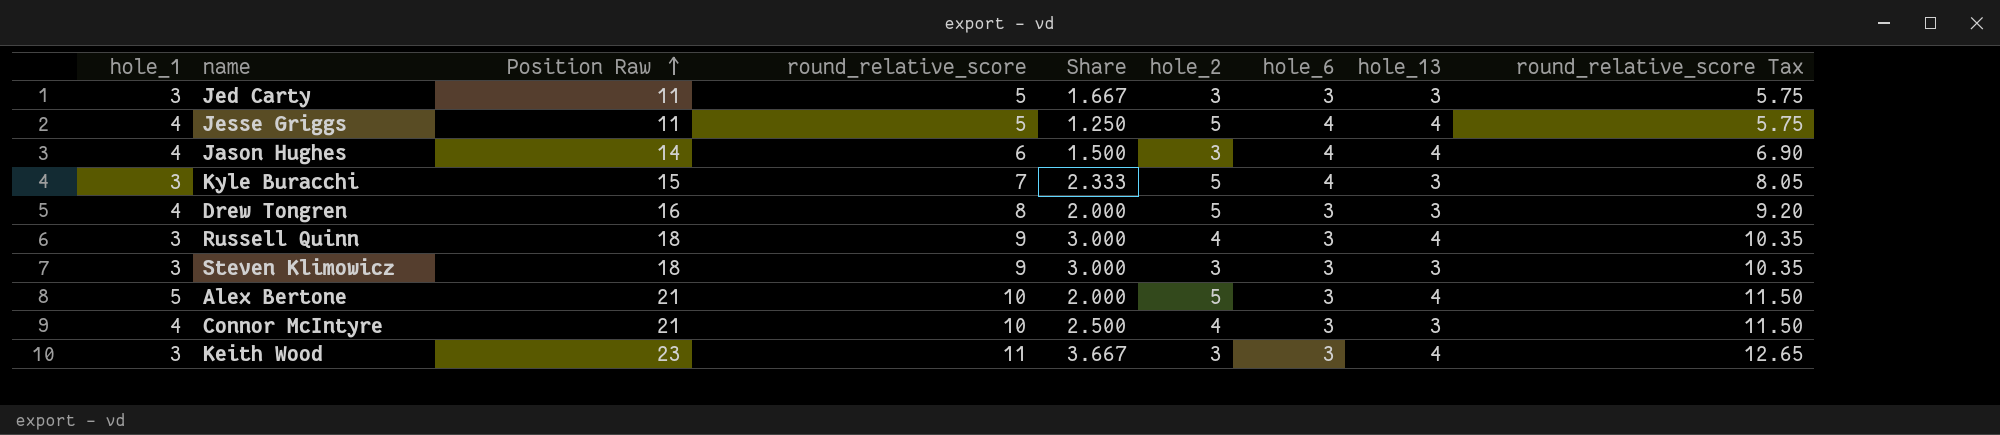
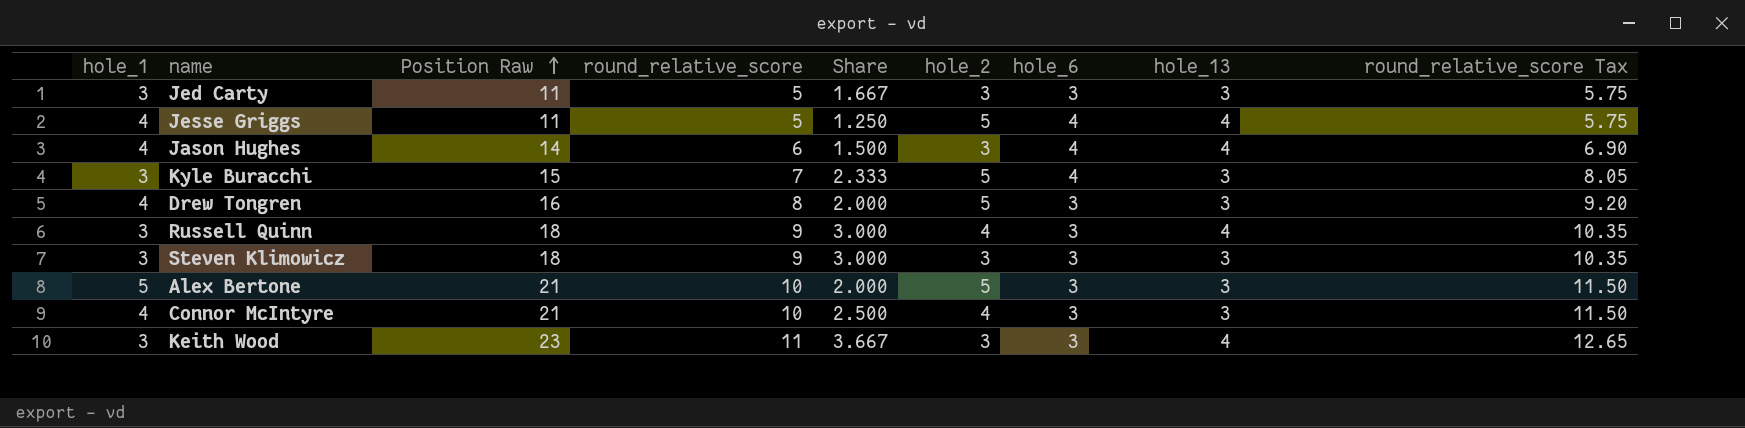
Alex Bertone | hole_13: 4 -> 3

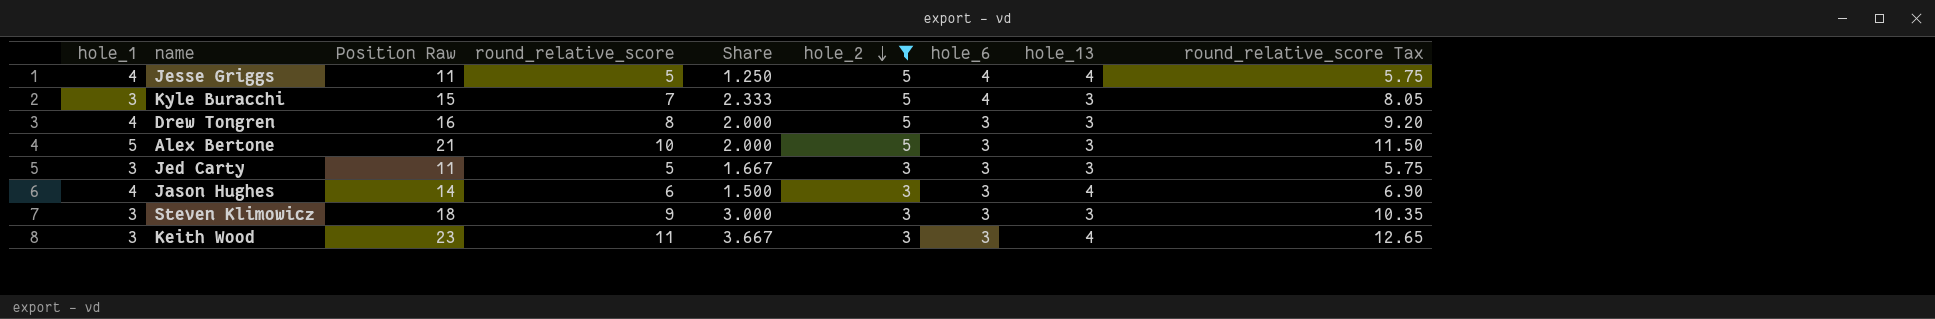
filter: none -> hole_2 != 4
row order: Position Raw ascending -> hole_2 descending
Jason Hughes | hole_6: 4 -> 3

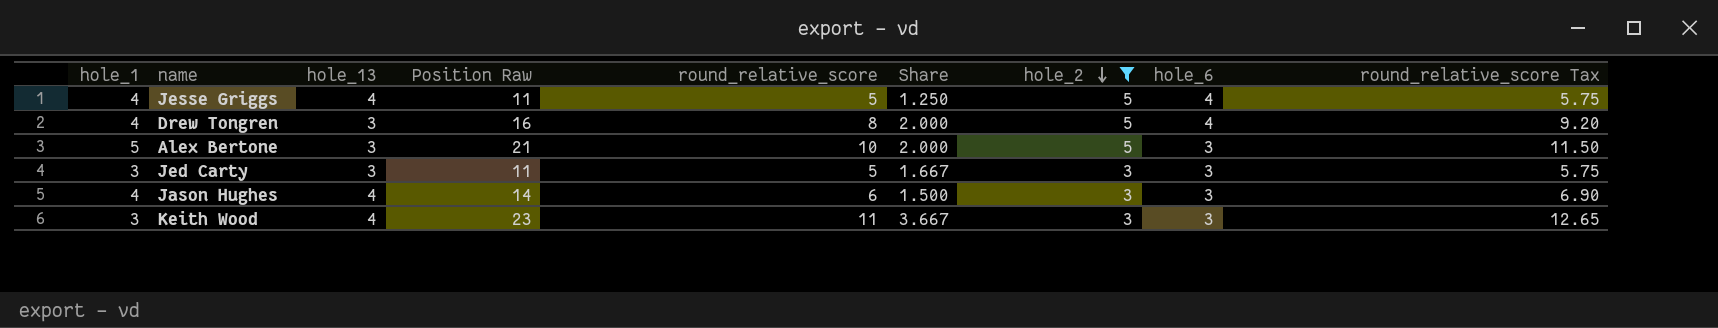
column hole_13 | position: 8 -> 3
row Kyle Buracchi: 3 | 15 | 7 | 2.333 | 5 | 4 | 3 | 8.05 -> none
row Steven Klimowicz: 3 | 18 | 9 | 3.000 | 3 | 3 | 3 | 10.35 -> none
Drew Tongren | hole_6: 3 -> 4

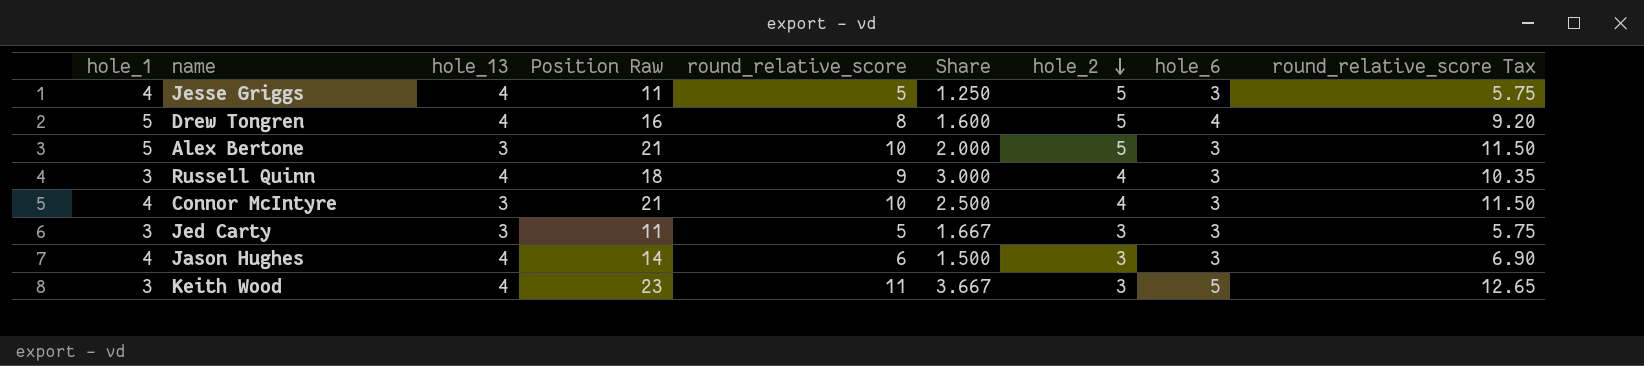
filter: hole_2 != 4 -> none
Jesse Griggs | hole_6: 4 -> 3
Drew Tongren | hole_1: 4 -> 5
Drew Tongren | hole_13: 3 -> 4
Drew Tongren | Share: 2.000 -> 1.600
Keith Wood | hole_6: 3 -> 5

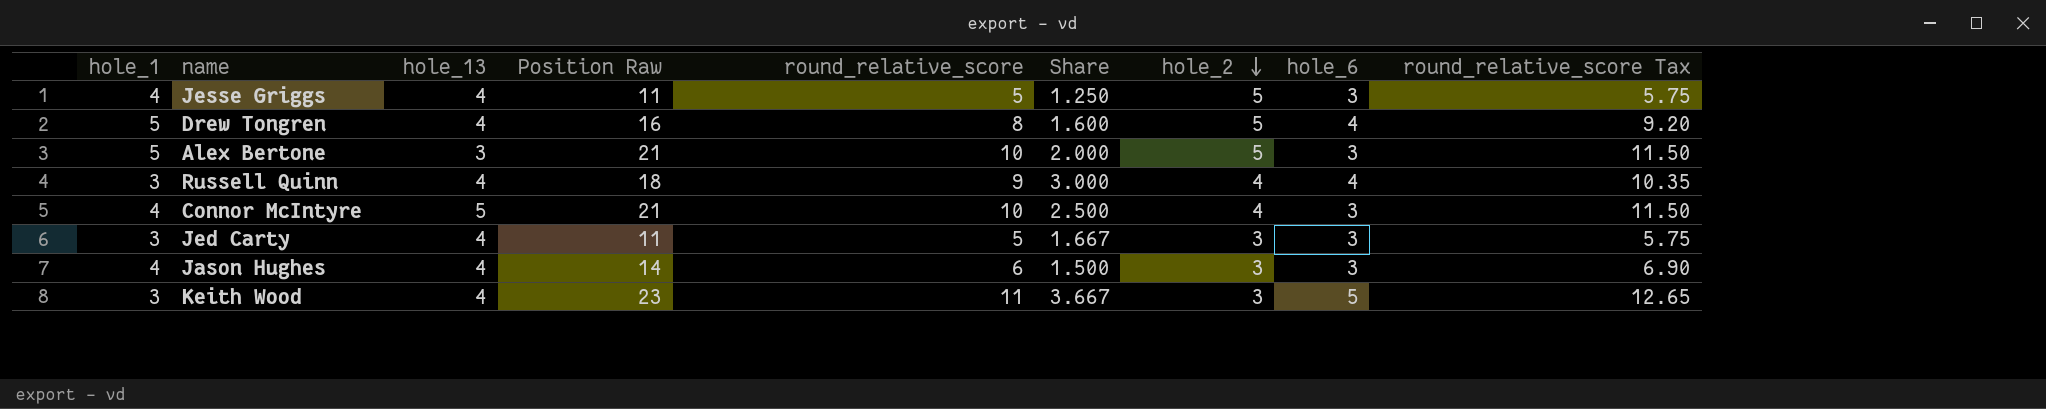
Russell Quinn | hole_6: 3 -> 4
Connor McIntyre | hole_13: 3 -> 5
Jed Carty | hole_13: 3 -> 4

